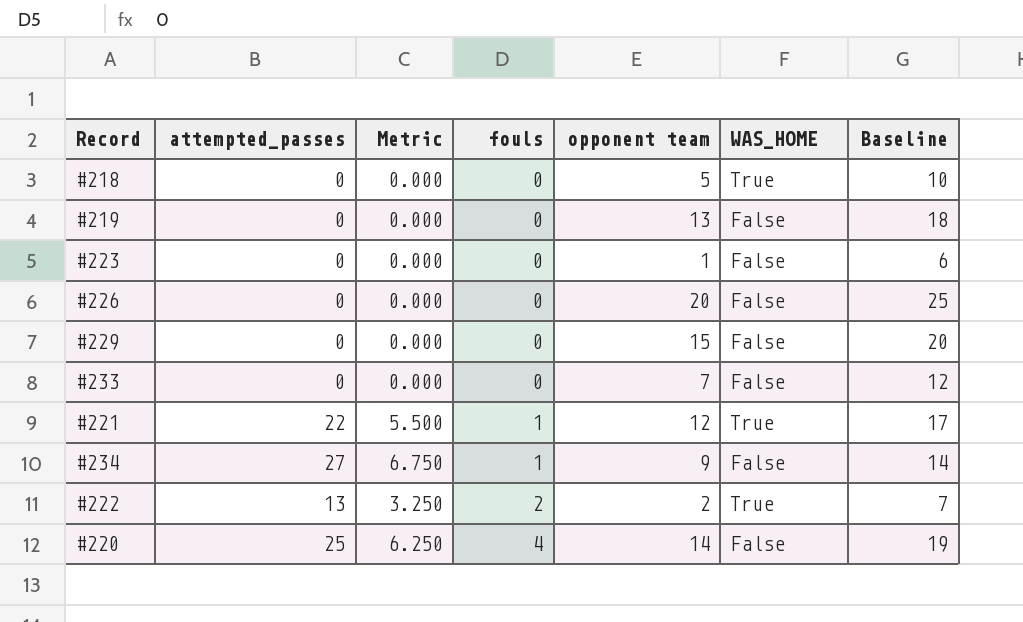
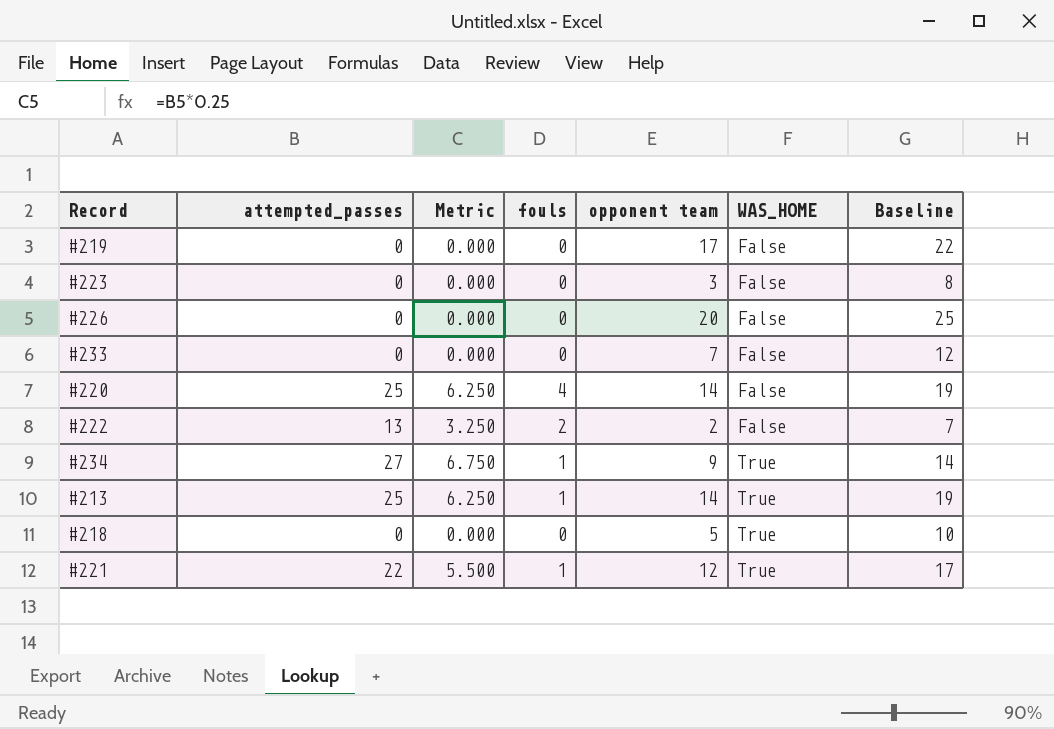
row order: fouls ascending -> WAS_HOME ascending
row #229: 0 | 0.000 | 0 | 15 | False | 20 -> none
#219 | opponent team: 13 -> 17
#219 | Baseline: 18 -> 22
#223 | opponent team: 1 -> 3
#223 | Baseline: 6 -> 8
#222 | WAS_HOME: True -> False
#234 | WAS_HOME: False -> True
row #213: none -> 25 | 6.250 | 1 | 14 | True | 19

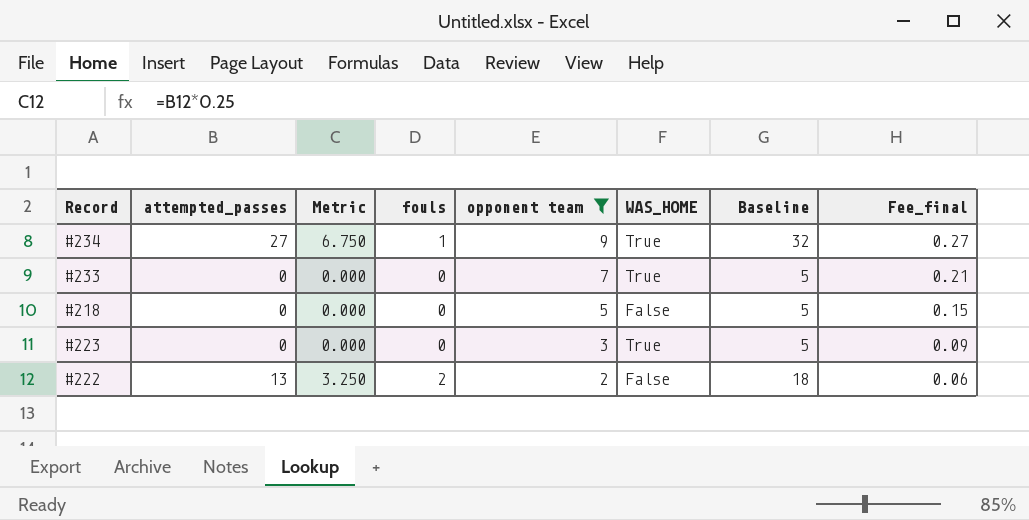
filter: none -> opponent team <= 9
row order: WAS_HOME ascending -> opponent team descending
column Baseline | formula: [opponent team] + 5 -> [attempted_passes] + 5
column Fee_final | formula: none -> [opponent team] * 0.03
#233 | WAS_HOME: False -> True
#218 | WAS_HOME: True -> False
#223 | WAS_HOME: False -> True

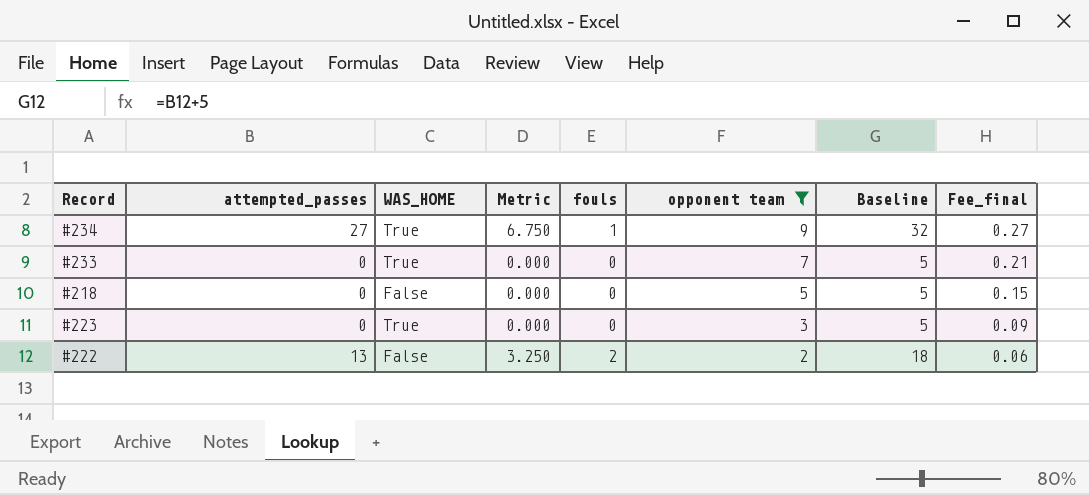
column WAS_HOME | position: 6 -> 3

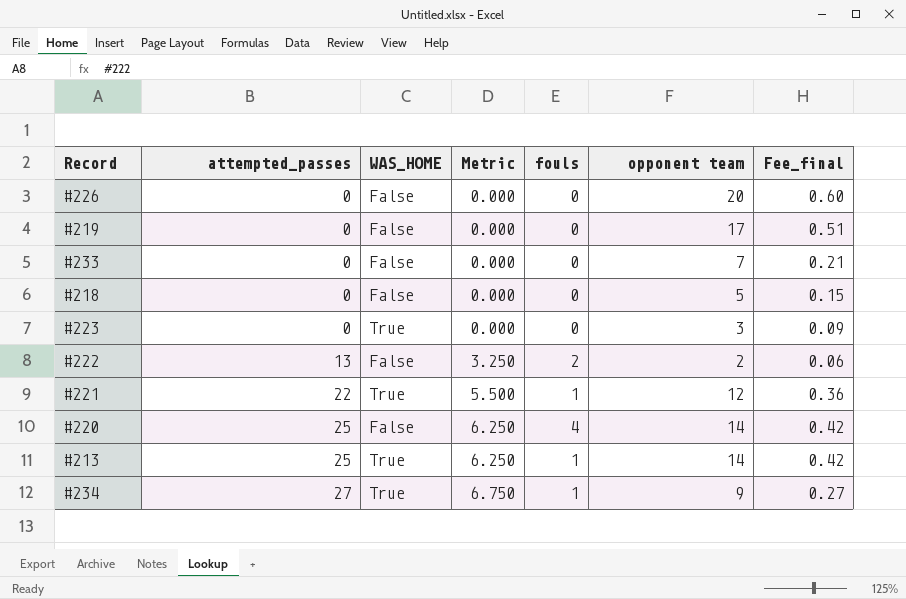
filter: opponent team <= 9 -> none
row order: opponent team descending -> attempted_passes ascending
column Baseline | formula: [attempted_passes] + 5 -> none
#233 | WAS_HOME: True -> False

